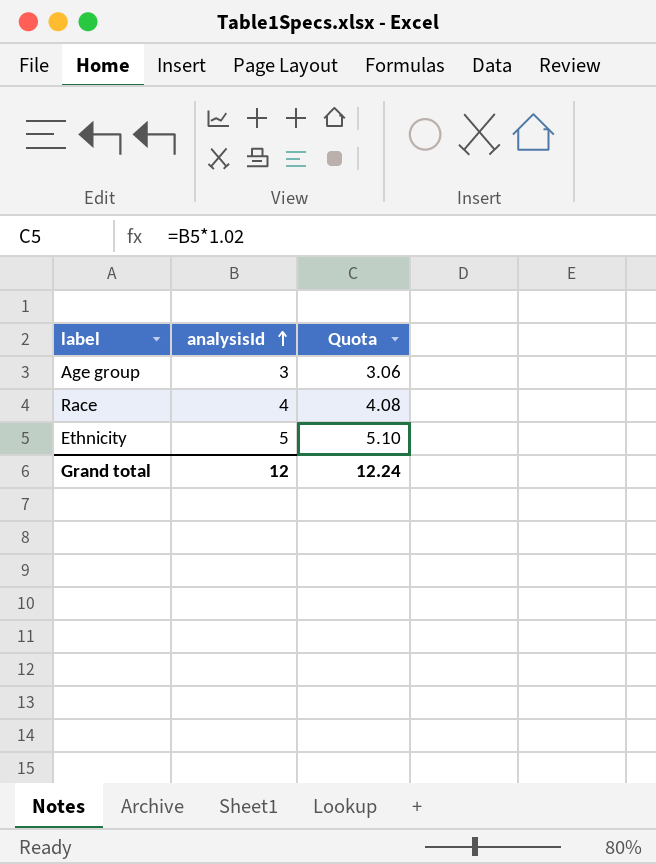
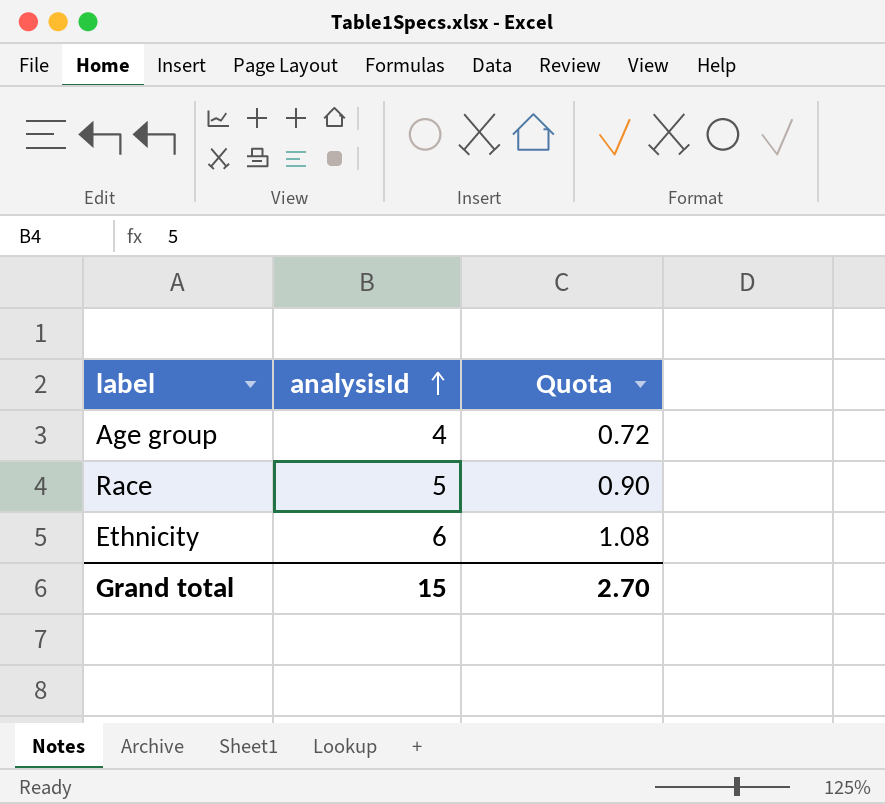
column Quota | formula: [analysisId] * 1.02 -> [analysisId] * 0.18
Age group | analysisId: 3 -> 4
Race | analysisId: 4 -> 5
Ethnicity | analysisId: 5 -> 6
Grand total | analysisId: 12 -> 15
Grand total | Quota: 12.24 -> 2.70

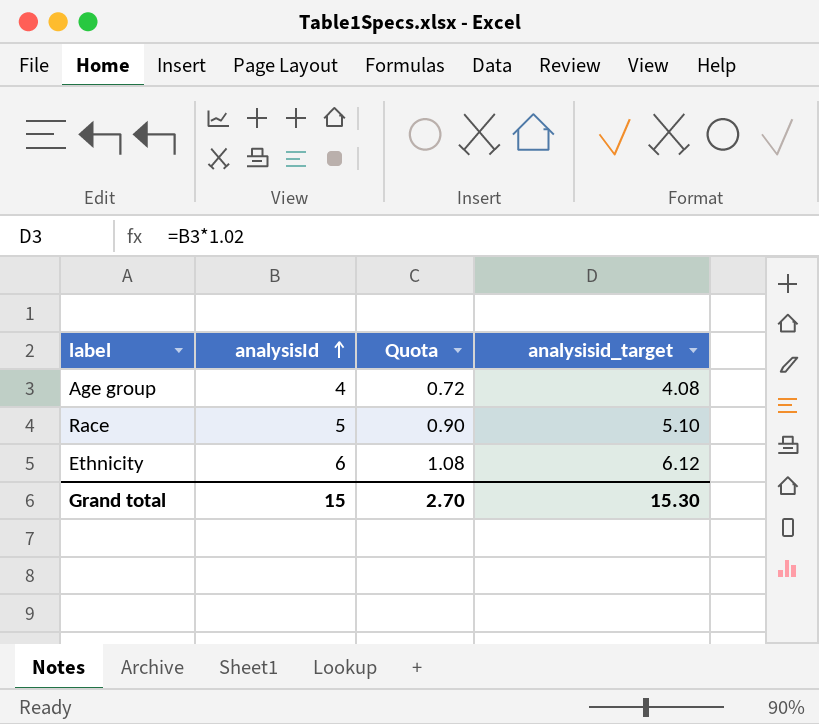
column analysisid_target | formula: none -> [analysisId] * 1.02

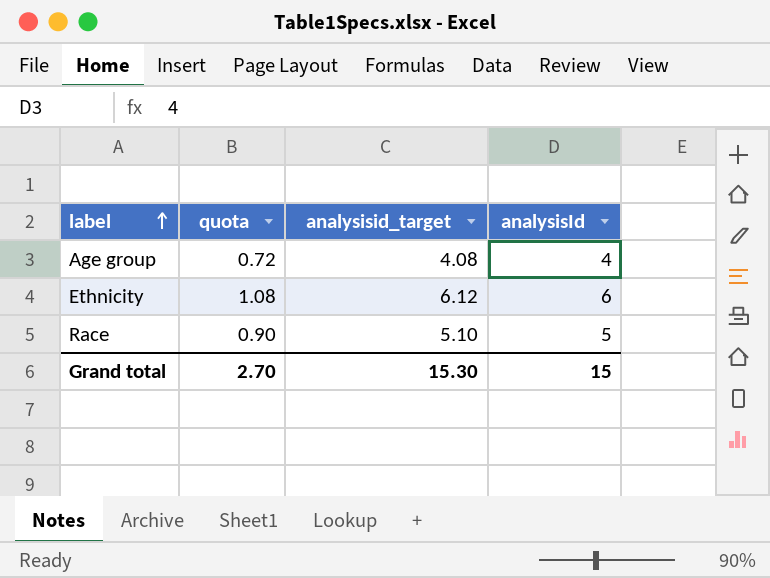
row order: analysisId ascending -> label ascending
column name: Quota -> quota
column analysisId | position: 2 -> 4

